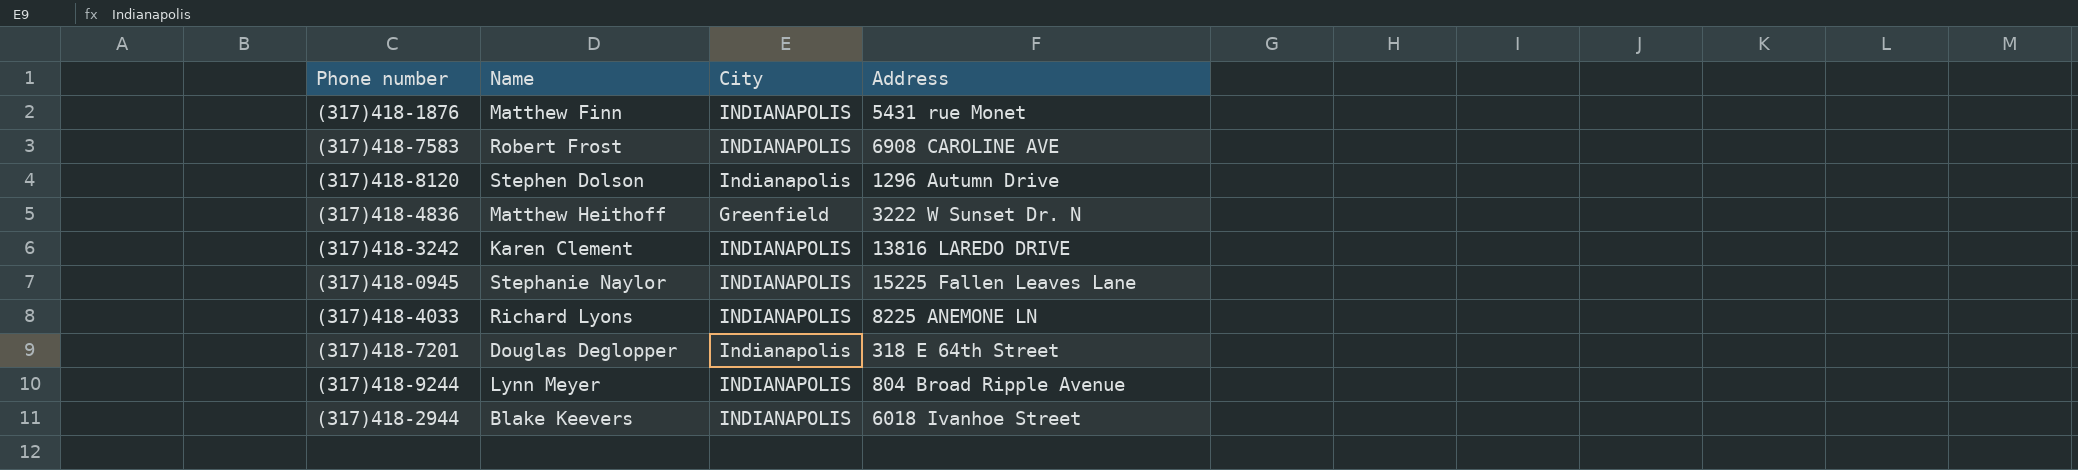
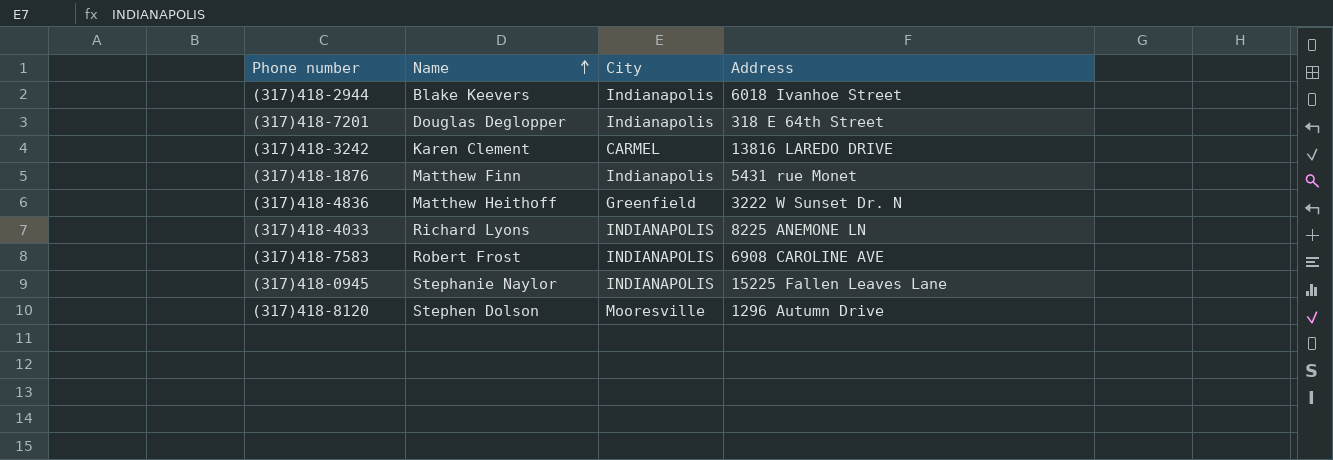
row order: none -> Name ascending
row (317)418-9244: Lynn Meyer | INDIANAPOLIS | 804 Broad Ripple Avenue -> none
(317)418-2944 | City: INDIANAPOLIS -> Indianapolis
(317)418-3242 | City: INDIANAPOLIS -> CARMEL
(317)418-1876 | City: INDIANAPOLIS -> Indianapolis
(317)418-8120 | City: Indianapolis -> Mooresville

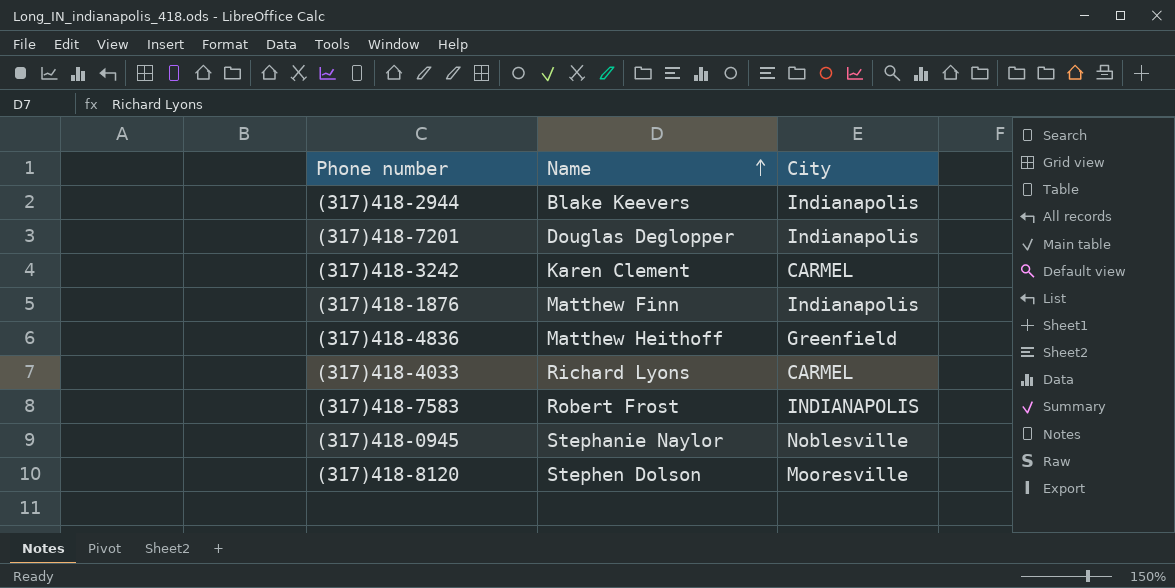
column Address | position: 4 -> none
(317)418-4033 | City: INDIANAPOLIS -> CARMEL
(317)418-0945 | City: INDIANAPOLIS -> Noblesville

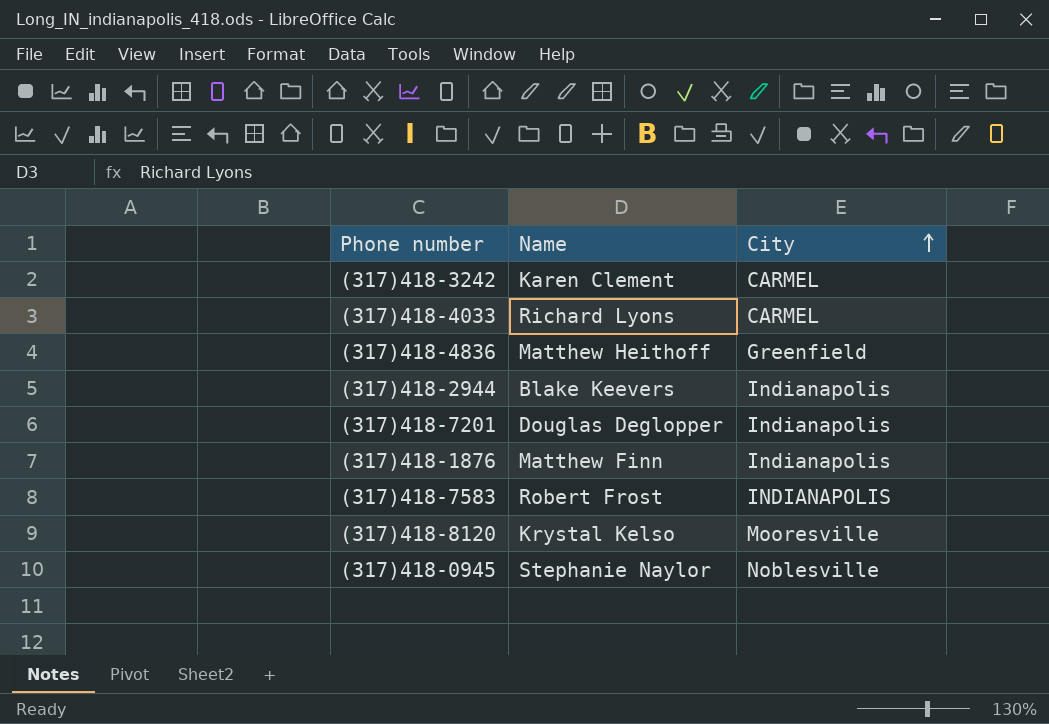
row order: Name ascending -> City ascending
(317)418-8120 | Name: Stephen Dolson -> Krystal Kelso

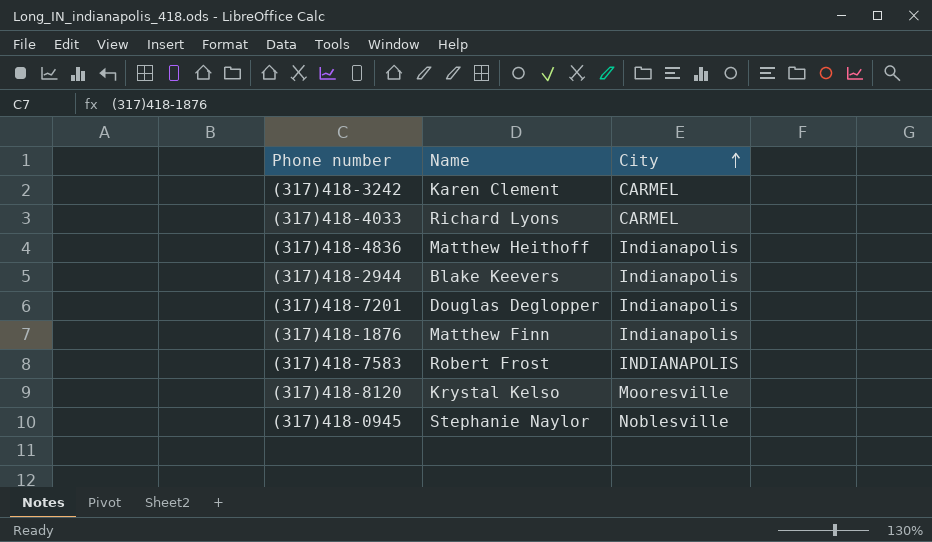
(317)418-4836 | City: Greenfield -> Indianapolis

